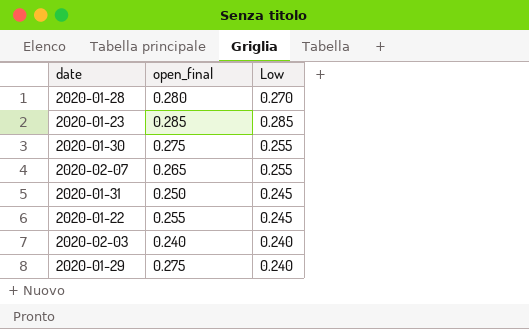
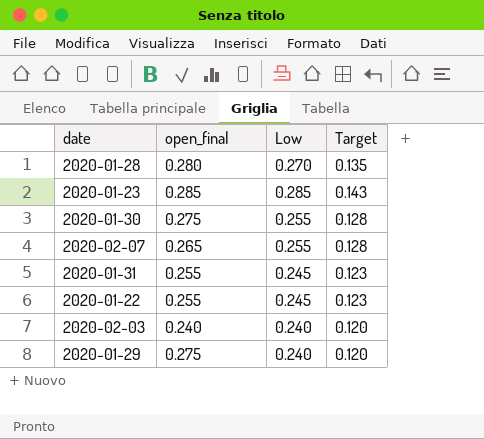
column Target | formula: none -> [Low] * 0.5
2020-01-31 | open_final: 0.250 -> 0.255

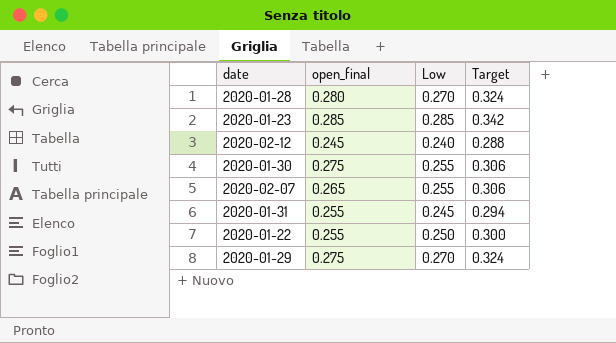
column Target | formula: [Low] * 0.5 -> [Low] * 1.2
row 2020-02-03: 0.240 | 0.240 | 0.120 -> none
row 2020-02-12: none -> 0.245 | 0.240 | 0.288
2020-01-22 | Low: 0.245 -> 0.250
2020-01-29 | Low: 0.240 -> 0.270

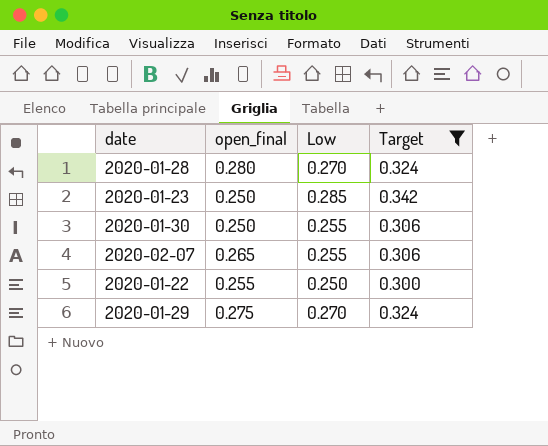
filter: none -> Target >= 0.300
2020-01-23 | open_final: 0.285 -> 0.250
2020-01-30 | open_final: 0.275 -> 0.250

